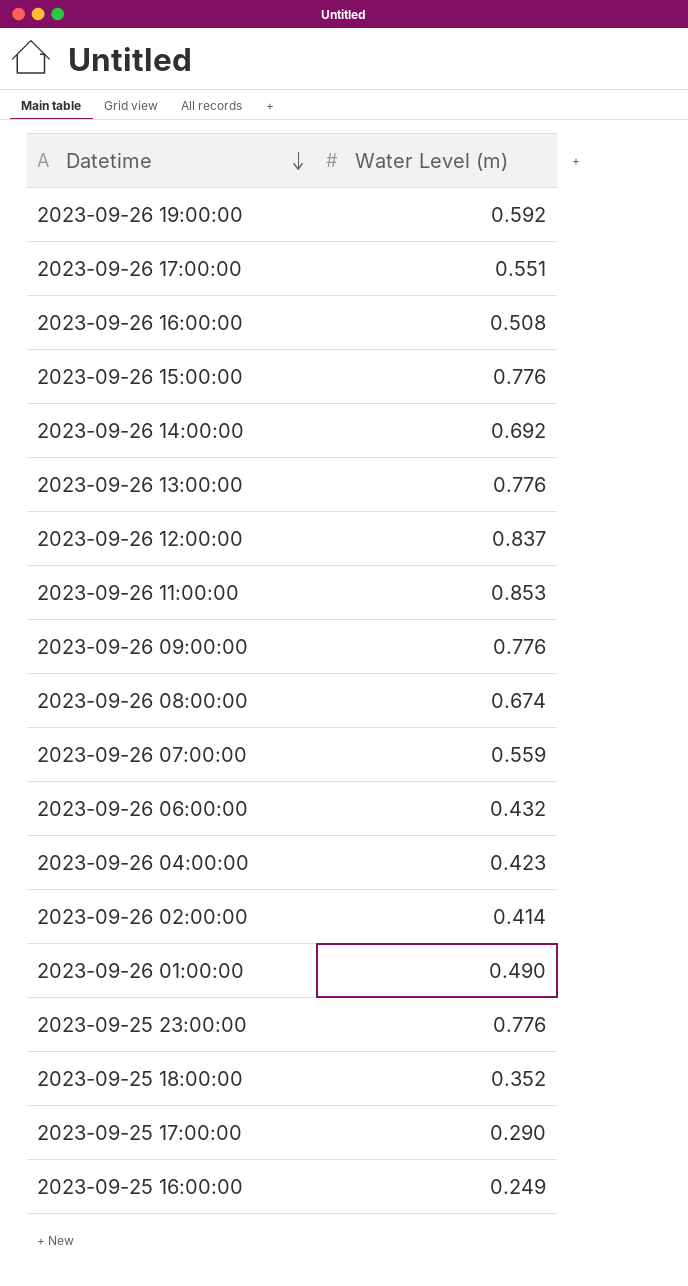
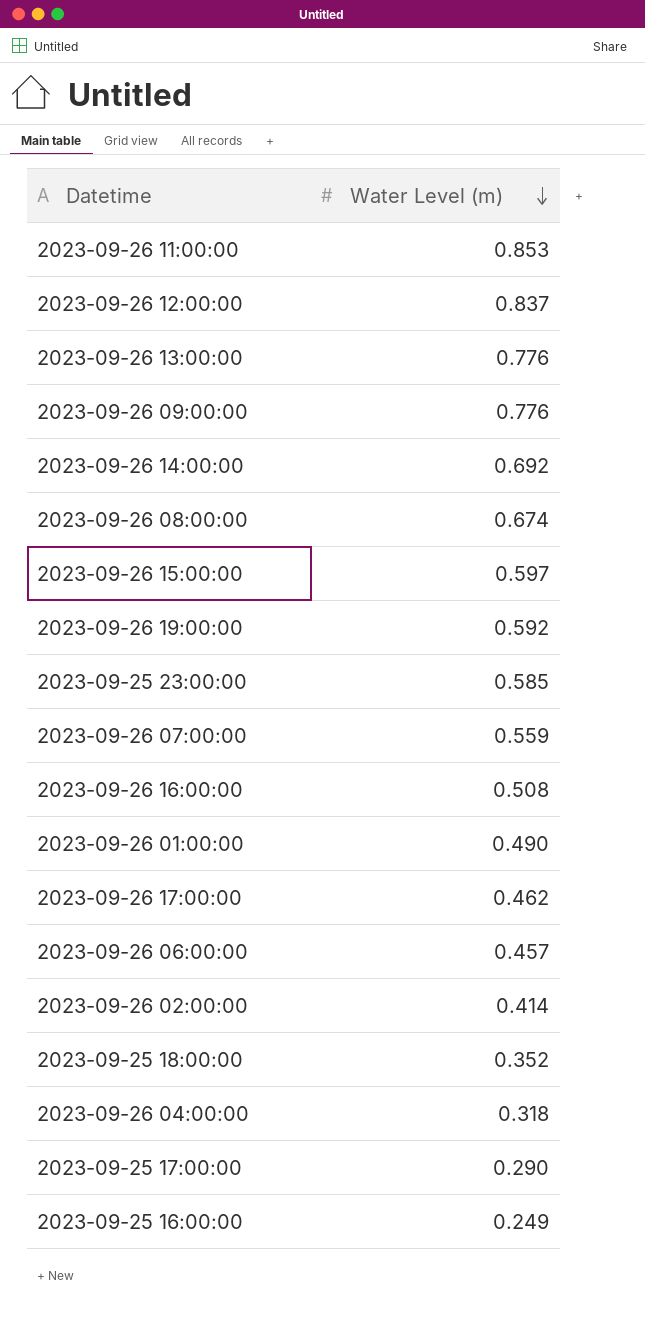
row order: Datetime descending -> Water Level (m) descending
2023-09-26 15:00:00 | Water Level (m): 0.776 -> 0.597
2023-09-25 23:00:00 | Water Level (m): 0.776 -> 0.585
2023-09-26 17:00:00 | Water Level (m): 0.551 -> 0.462
2023-09-26 06:00:00 | Water Level (m): 0.432 -> 0.457
2023-09-26 04:00:00 | Water Level (m): 0.423 -> 0.318

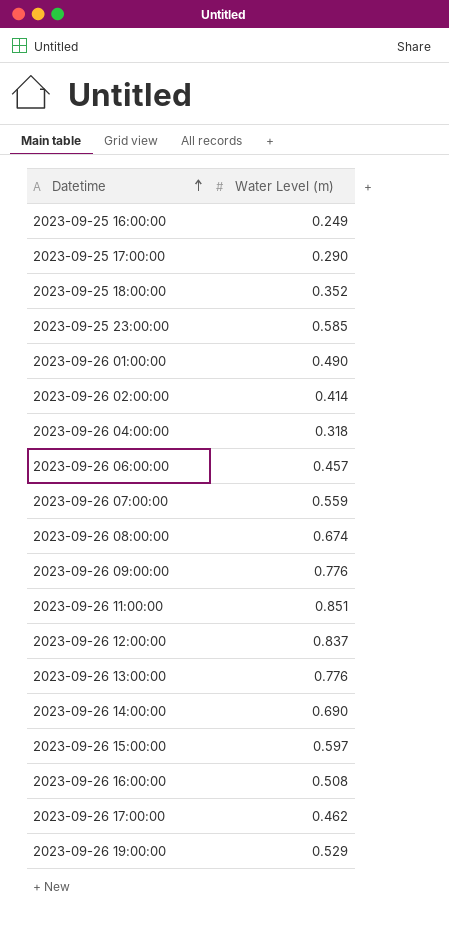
row order: Water Level (m) descending -> Datetime ascending
2023-09-26 11:00:00 | Water Level (m): 0.853 -> 0.851
2023-09-26 14:00:00 | Water Level (m): 0.692 -> 0.690
2023-09-26 19:00:00 | Water Level (m): 0.592 -> 0.529

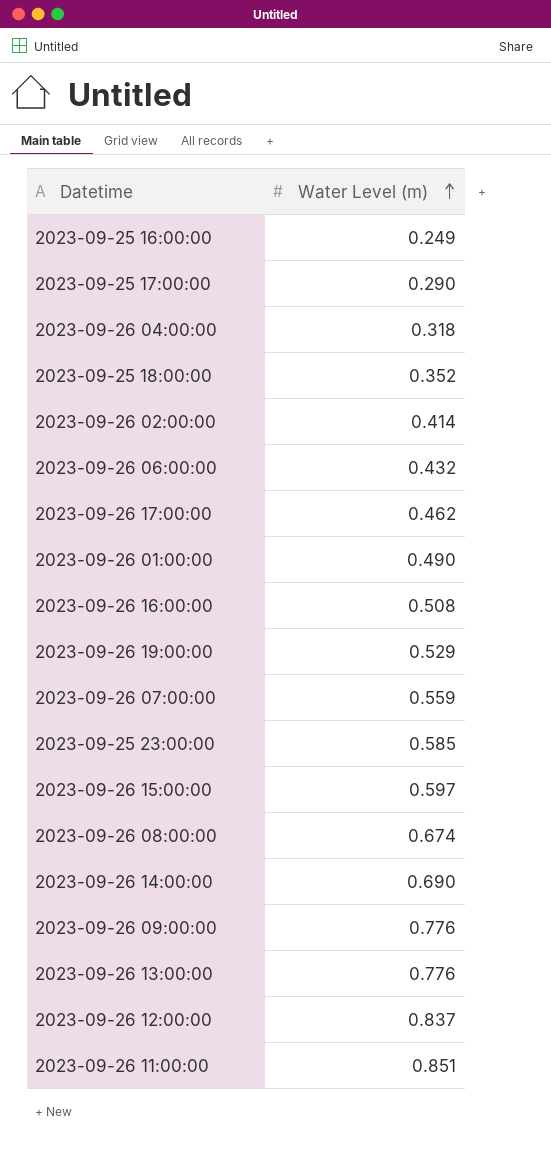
row order: Datetime ascending -> Water Level (m) ascending
2023-09-26 06:00:00 | Water Level (m): 0.457 -> 0.432

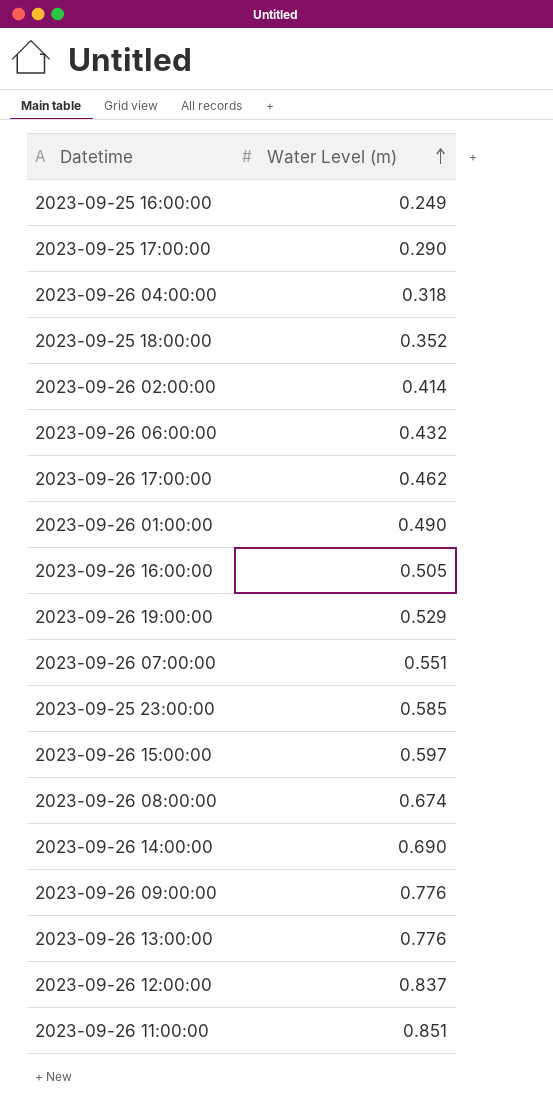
2023-09-26 16:00:00 | Water Level (m): 0.508 -> 0.505
2023-09-26 07:00:00 | Water Level (m): 0.559 -> 0.551

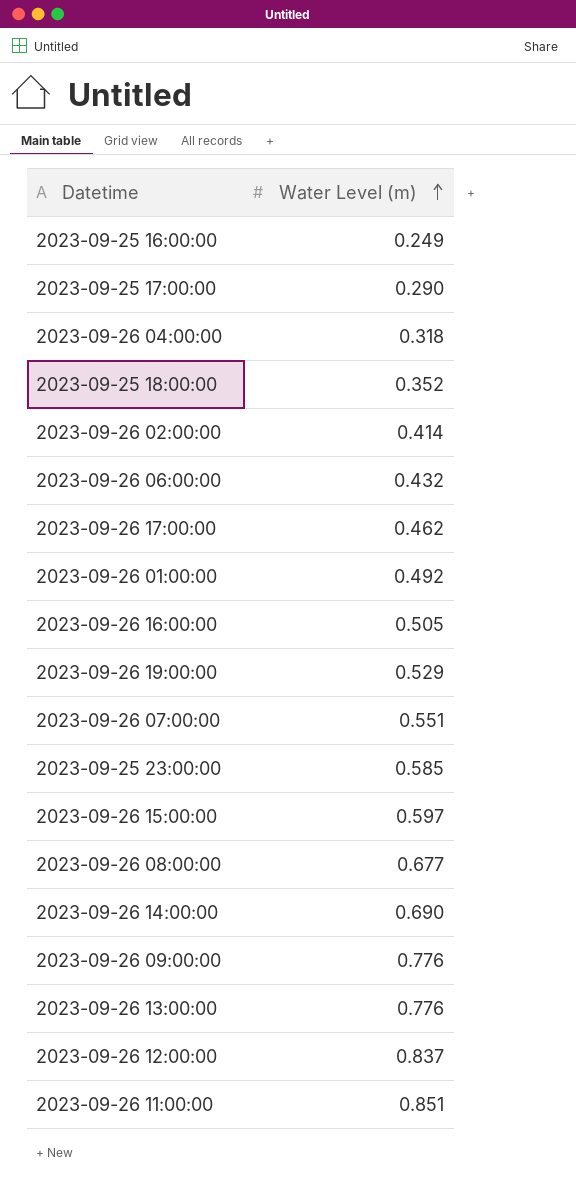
2023-09-26 01:00:00 | Water Level (m): 0.490 -> 0.492
2023-09-26 08:00:00 | Water Level (m): 0.674 -> 0.677

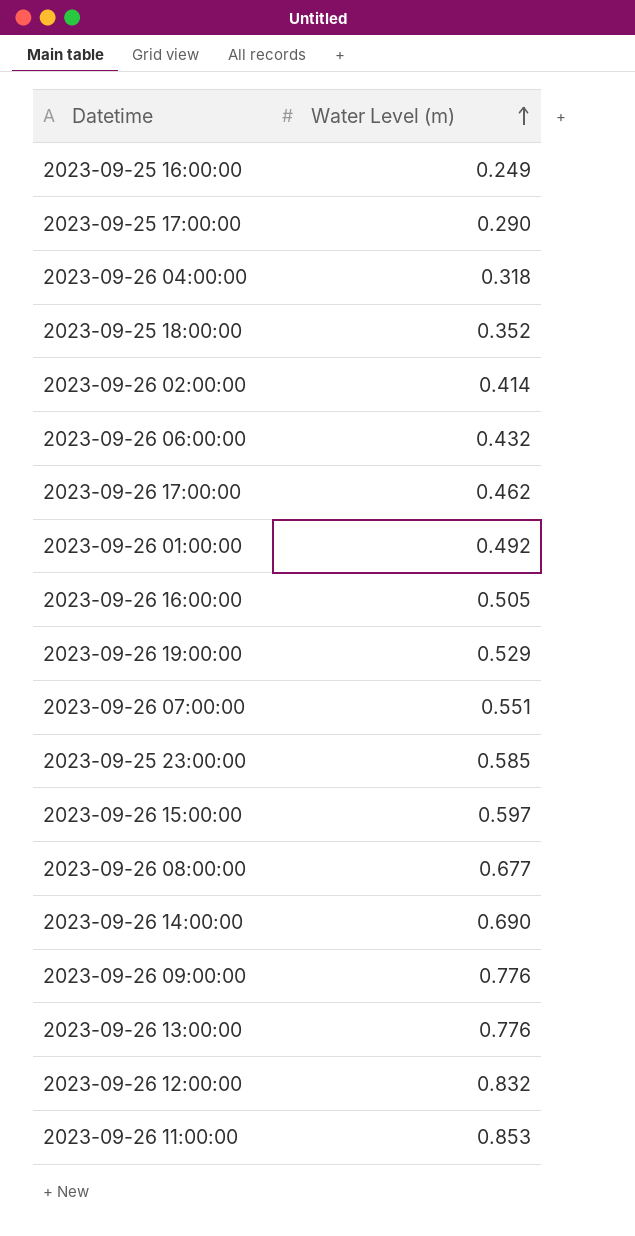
2023-09-26 12:00:00 | Water Level (m): 0.837 -> 0.832
2023-09-26 11:00:00 | Water Level (m): 0.851 -> 0.853

